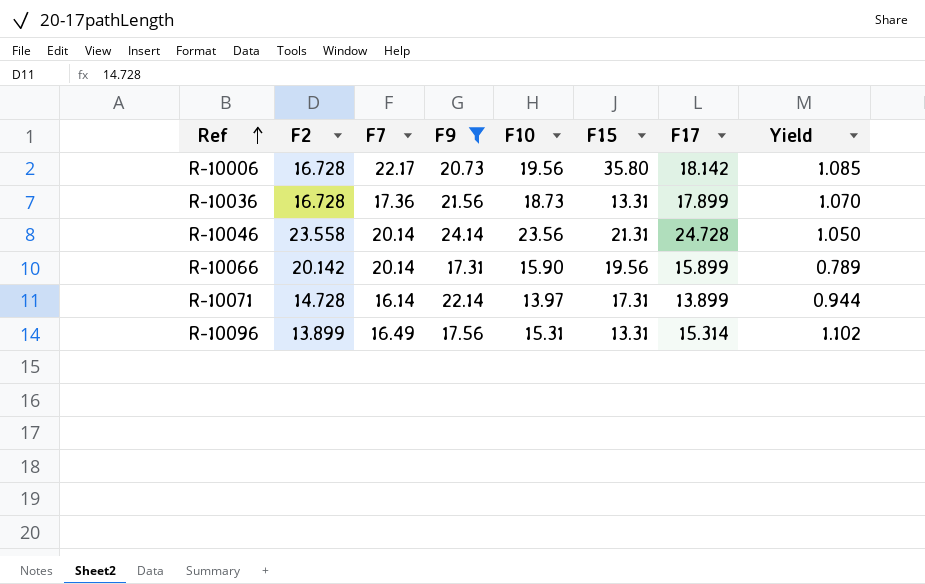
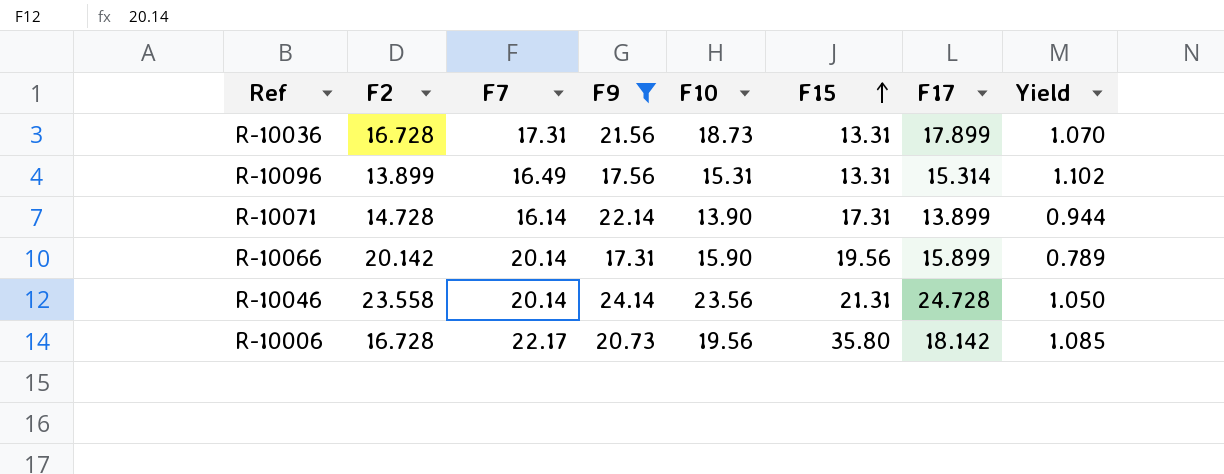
row order: Ref ascending -> F15 ascending
R-10036 | F7: 17.36 -> 17.31
R-10071 | F10: 13.97 -> 13.90

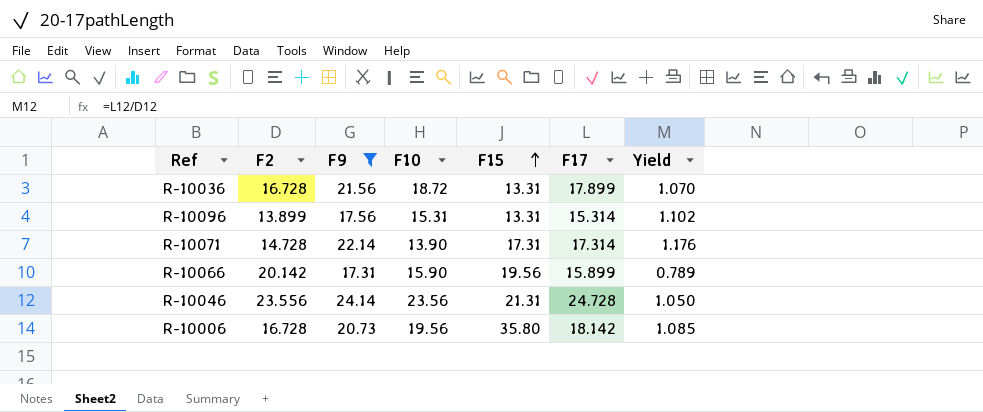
column F7 | position: 3 -> none
R-10036 | F10: 18.73 -> 18.72
R-10071 | F17: 13.899 -> 17.314
R-10071 | Yield: 0.944 -> 1.176
R-10046 | F2: 23.558 -> 23.556

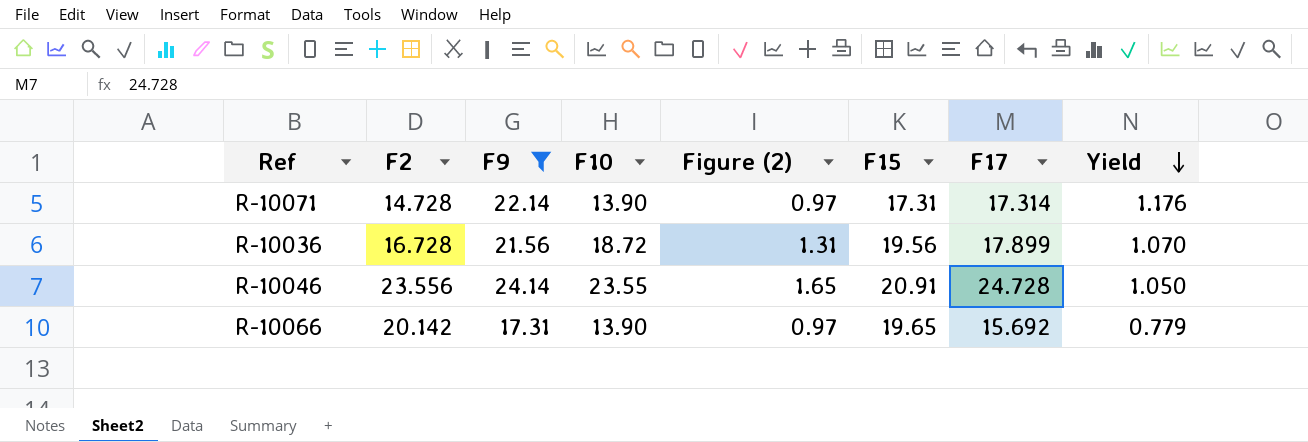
row order: F15 ascending -> Yield descending
column Figure (2) | formula: none -> [F10] * 0.07
row R-10096: 13.899 | 17.56 | 15.31 | 13.31 | 15.314 | 1.102 -> none
row R-10006: 16.728 | 20.73 | 19.56 | 35.80 | 18.142 | 1.085 -> none
R-10036 | F15: 13.31 -> 19.56
R-10046 | F10: 23.56 -> 23.55
R-10046 | F15: 21.31 -> 20.91
R-10066 | F10: 15.90 -> 13.90
R-10066 | F15: 19.56 -> 19.65
R-10066 | F17: 15.899 -> 15.692
R-10066 | Yield: 0.789 -> 0.779

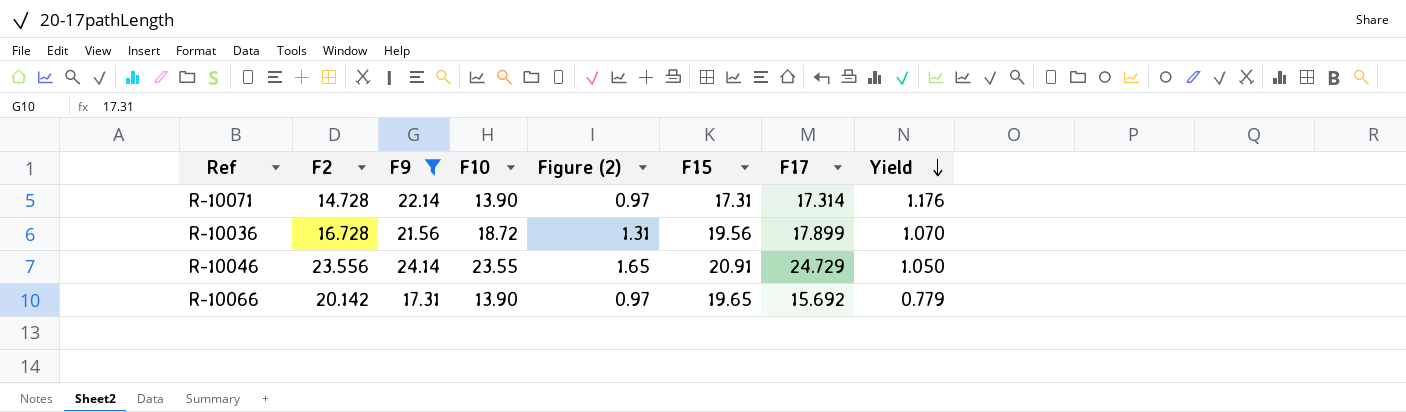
R-10046 | F17: 24.728 -> 24.729

